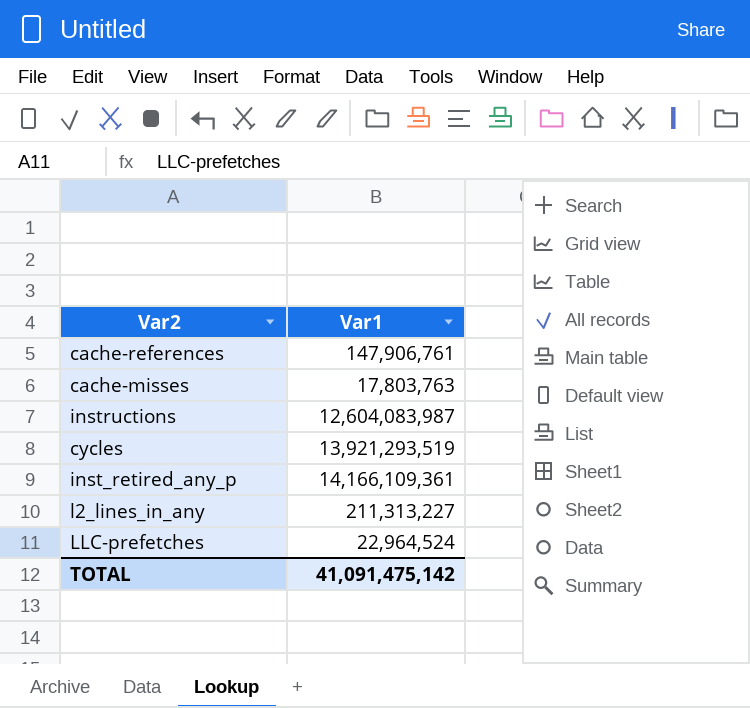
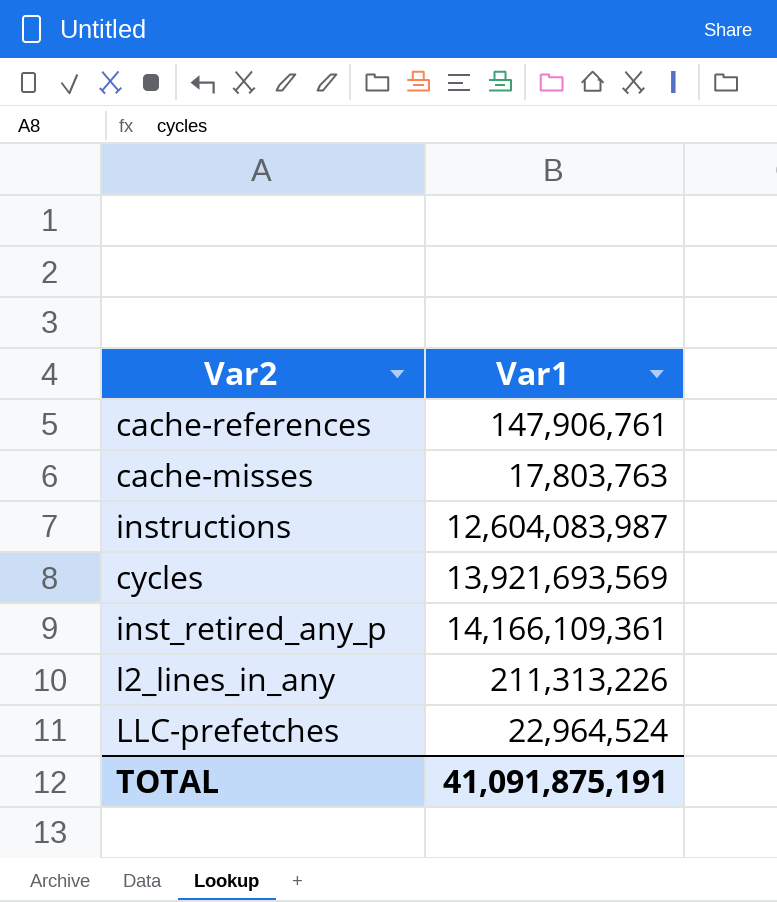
cycles | Var1: 13,921,293,519 -> 13,921,693,569
l2_lines_in_any | Var1: 211,313,227 -> 211,313,226
TOTAL | Var1: 41,091,475,142 -> 41,091,875,191

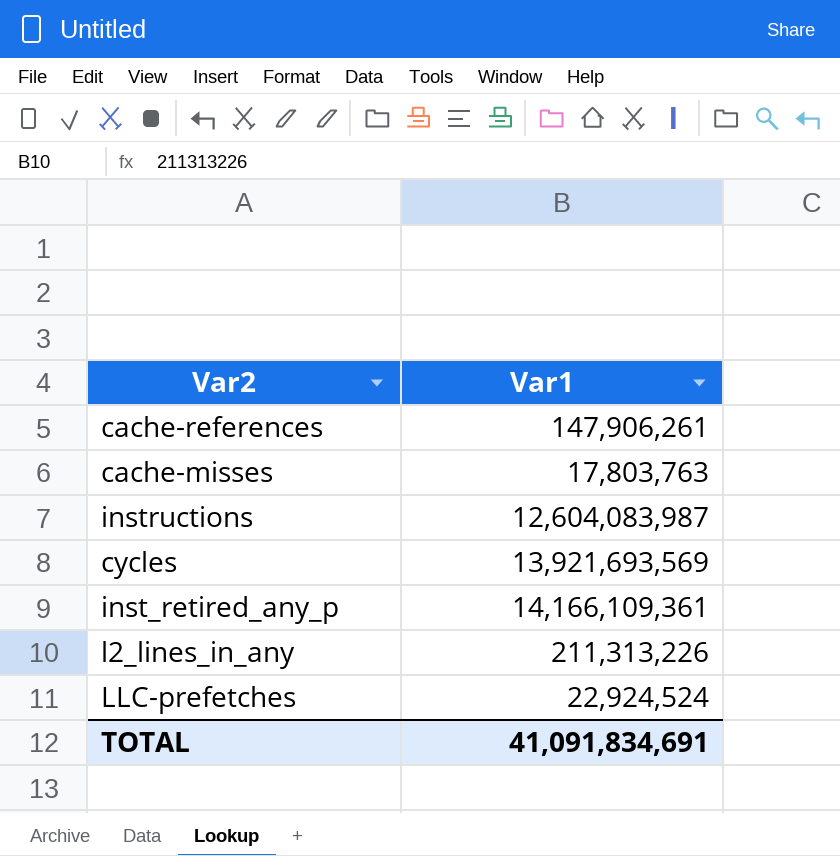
cache-references | Var1: 147,906,761 -> 147,906,261
LLC-prefetches | Var1: 22,964,524 -> 22,924,524
TOTAL | Var1: 41,091,875,191 -> 41,091,834,691

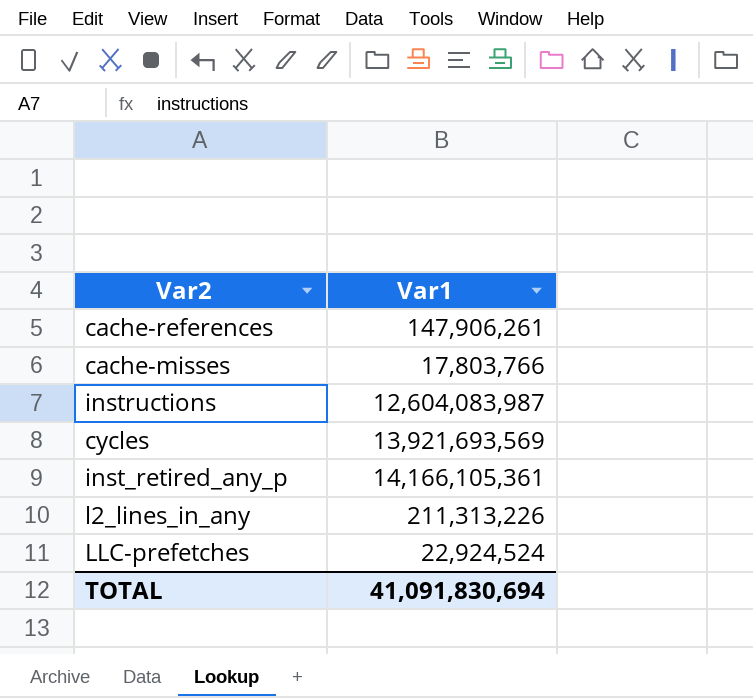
cache-misses | Var1: 17,803,763 -> 17,803,766
inst_retired_any_p | Var1: 14,166,109,361 -> 14,166,105,361
TOTAL | Var1: 41,091,834,691 -> 41,091,830,694

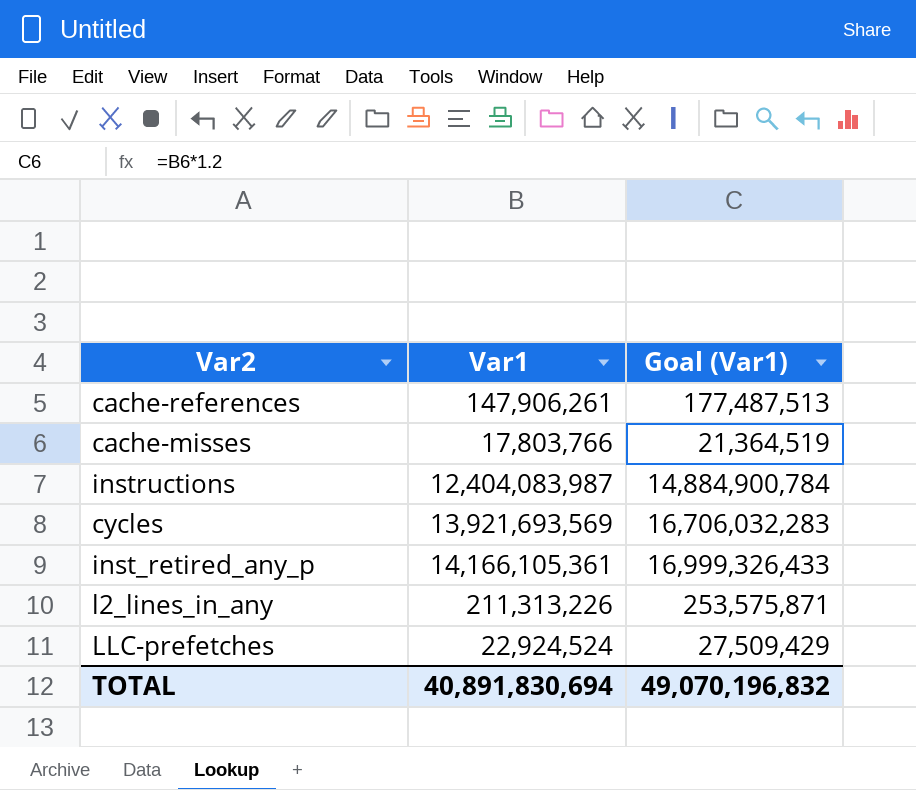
column Goal (Var1) | formula: none -> [Var1] * 1.2
instructions | Var1: 12,604,083,987 -> 12,404,083,987
TOTAL | Var1: 41,091,830,694 -> 40,891,830,694

